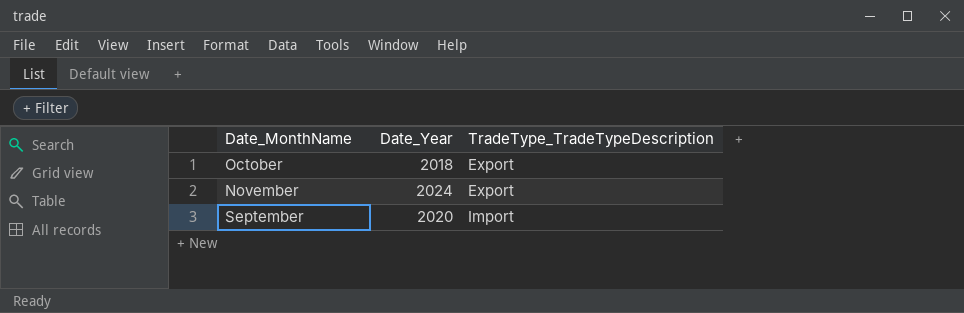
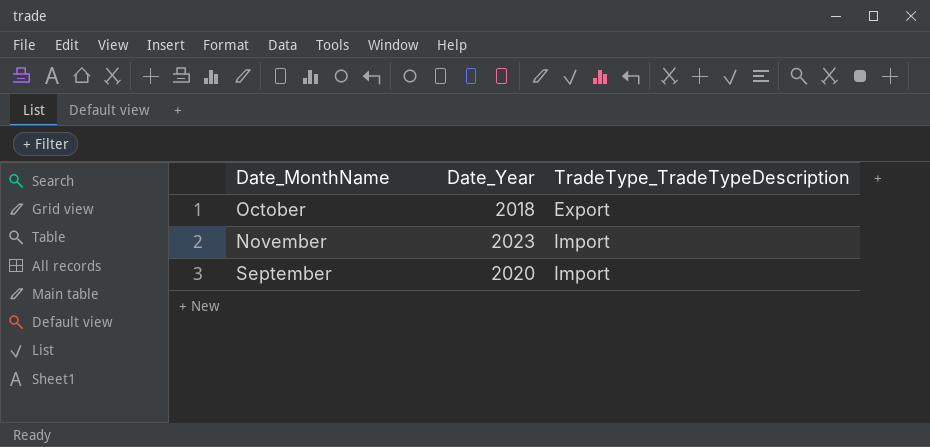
November | Date_Year: 2024 -> 2023
November | TradeType_TradeTypeDescription: Export -> Import

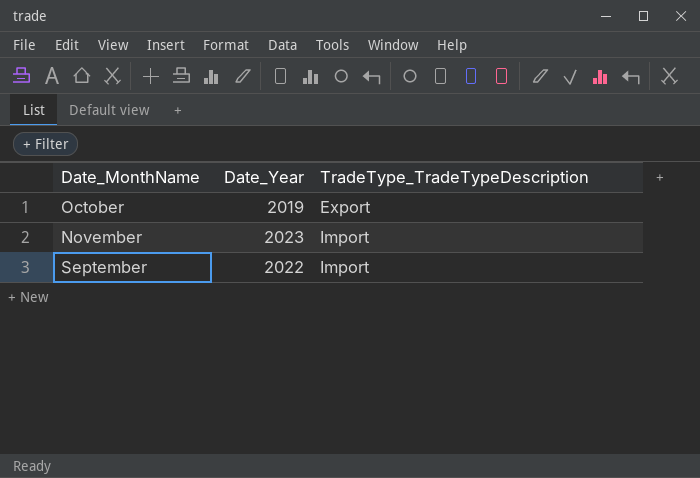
October | Date_Year: 2018 -> 2019
September | Date_Year: 2020 -> 2022

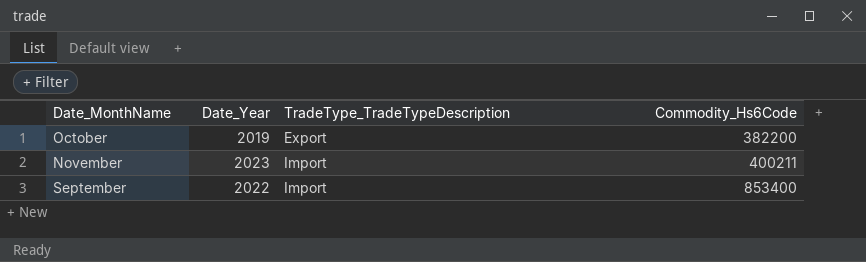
column Commodity_Hs6Code | position: none -> 4

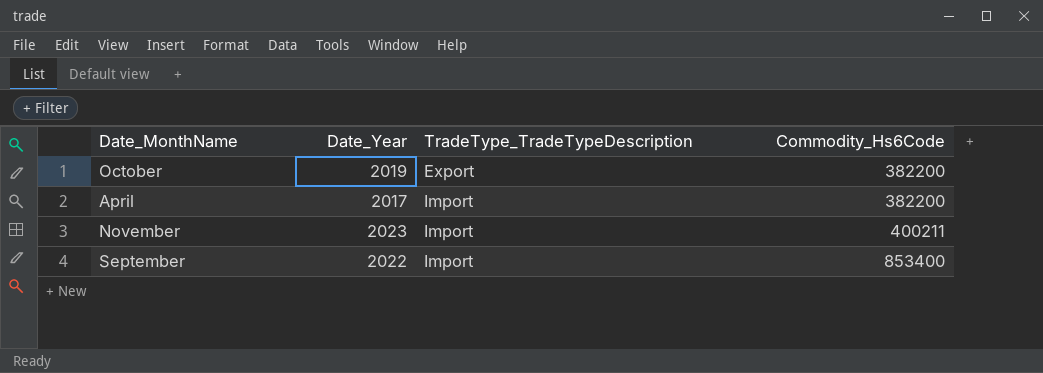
row April: none -> 2017 | Import | 382200

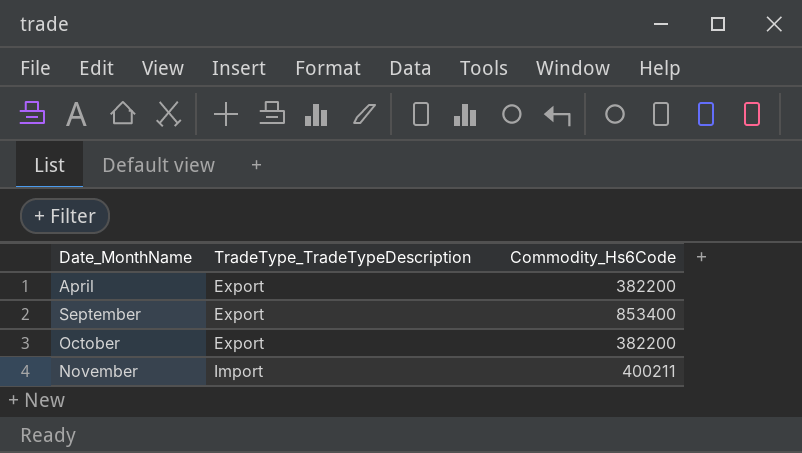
row order: TradeType_TradeTypeDescription ascending -> Date_MonthName ascending
column Date_Year | position: 2 -> none
April | TradeType_TradeTypeDescription: Import -> Export
September | TradeType_TradeTypeDescription: Import -> Export

